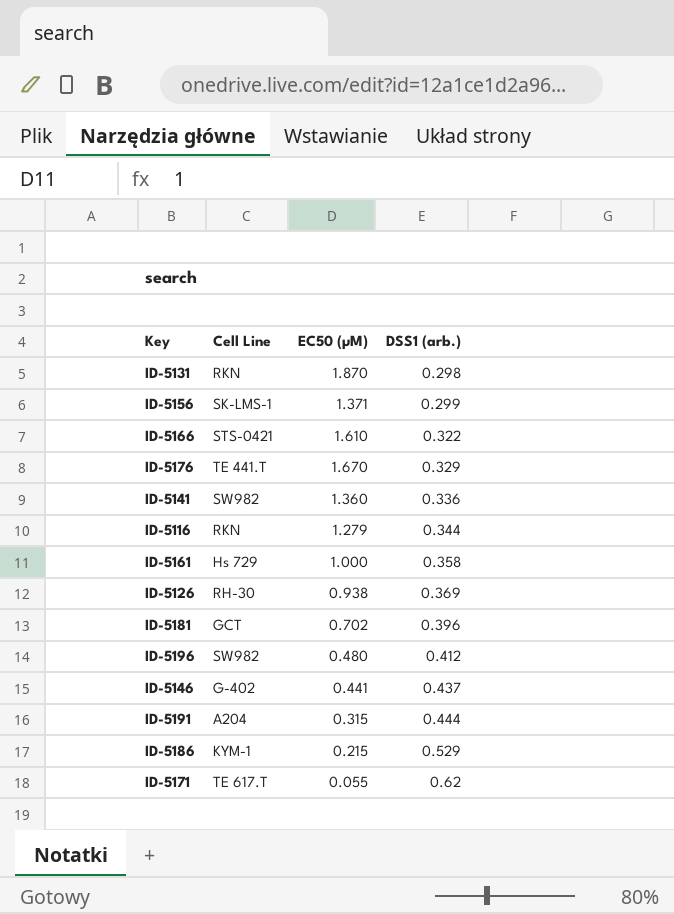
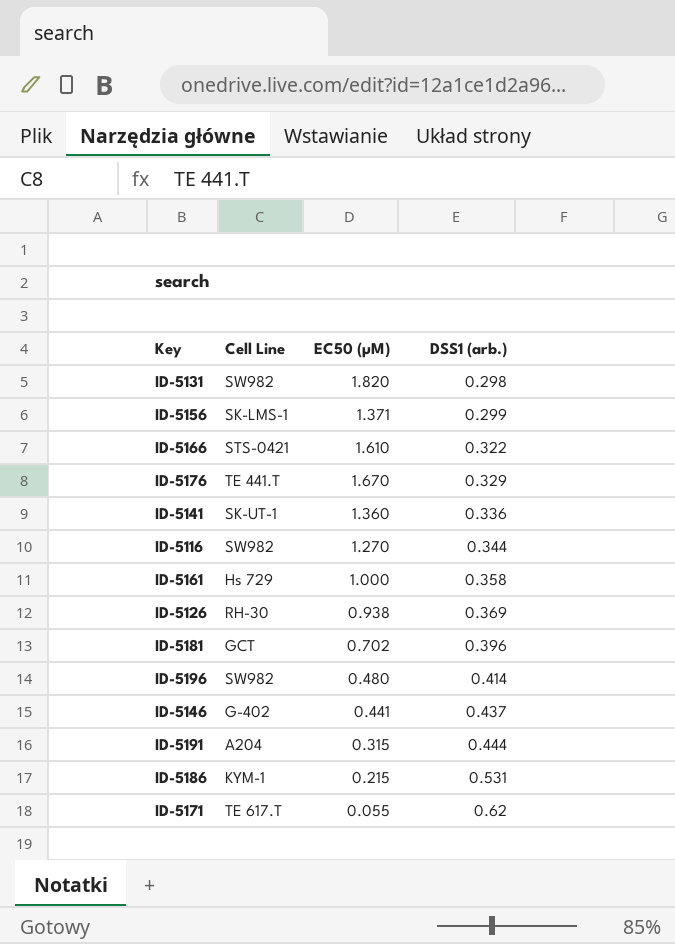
ID-5131 | Cell Line: RKN -> SW982
ID-5131 | EC50 (µM): 1.870 -> 1.820
ID-5141 | Cell Line: SW982 -> SK-UT-1
ID-5116 | Cell Line: RKN -> SW982
ID-5116 | EC50 (µM): 1.279 -> 1.270
ID-5196 | DSS1 (arb.): 0.412 -> 0.414
ID-5186 | DSS1 (arb.): 0.529 -> 0.531

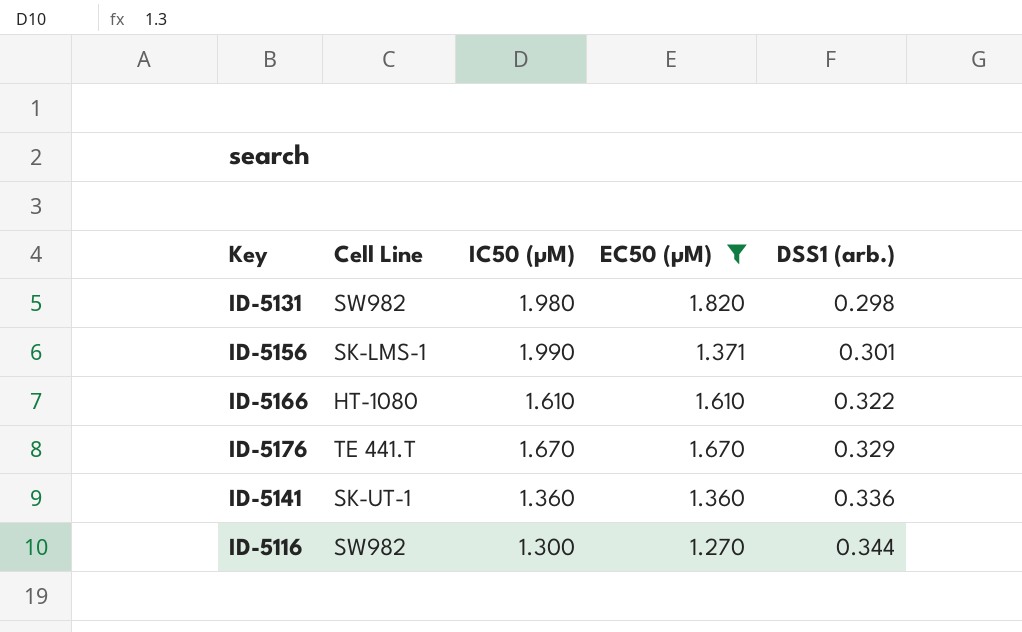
filter: none -> EC50 (µM) >= 1.270
column IC50 (µM) | position: none -> 3
ID-5156 | DSS1 (arb.): 0.299 -> 0.301
ID-5166 | Cell Line: STS-0421 -> HT-1080

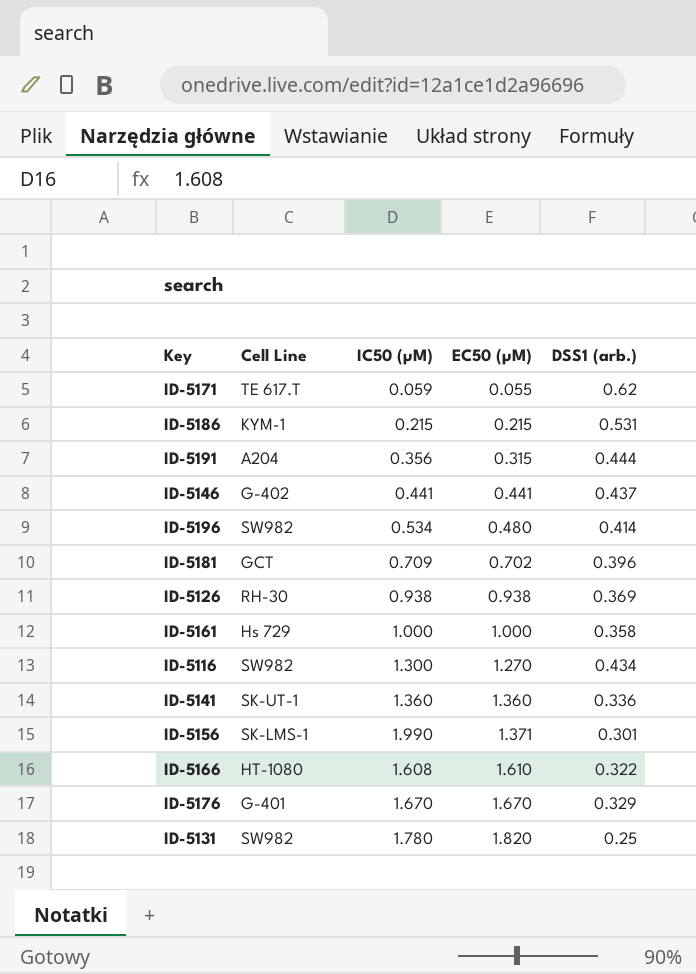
filter: EC50 (µM) >= 1.270 -> none
row order: DSS1 (arb.) ascending -> EC50 (µM) ascending
ID-5116 | DSS1 (arb.): 0.344 -> 0.434
ID-5166 | IC50 (µM): 1.610 -> 1.608
ID-5176 | Cell Line: TE 441.T -> G-401
ID-5131 | IC50 (µM): 1.980 -> 1.780
ID-5131 | DSS1 (arb.): 0.298 -> 0.25

